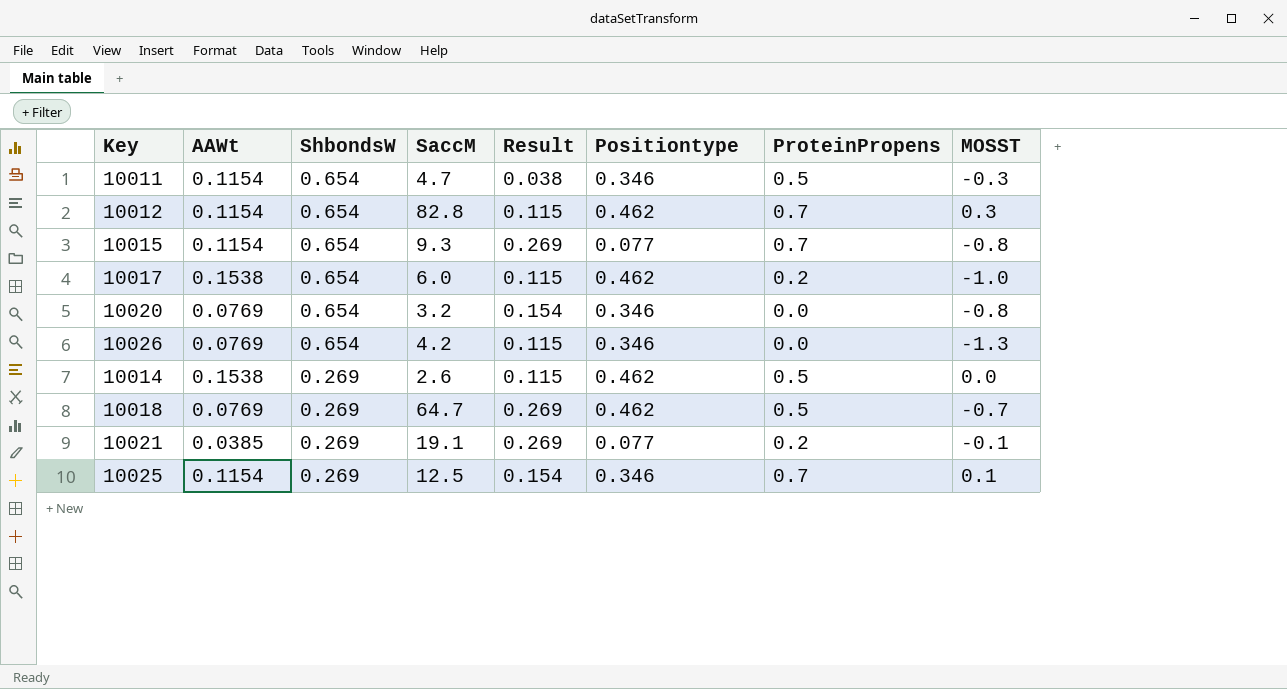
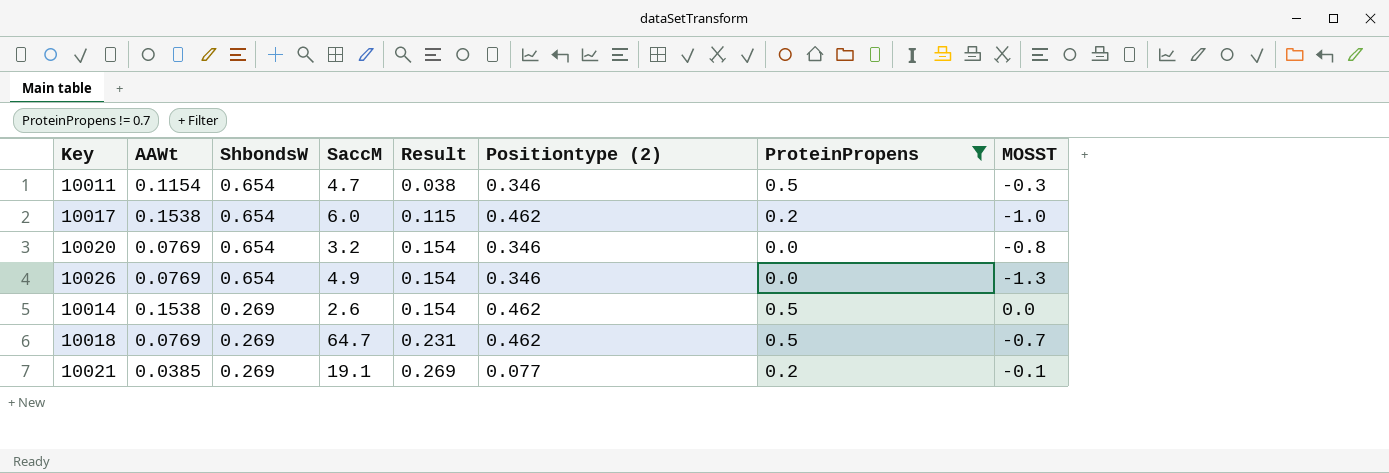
filter: none -> ProteinPropens != 0.7
column name: Positiontype -> Positiontype (2)
10026 | SaccM: 4.2 -> 4.9
10026 | Result: 0.115 -> 0.154
10014 | Result: 0.115 -> 0.154
10018 | Result: 0.269 -> 0.231

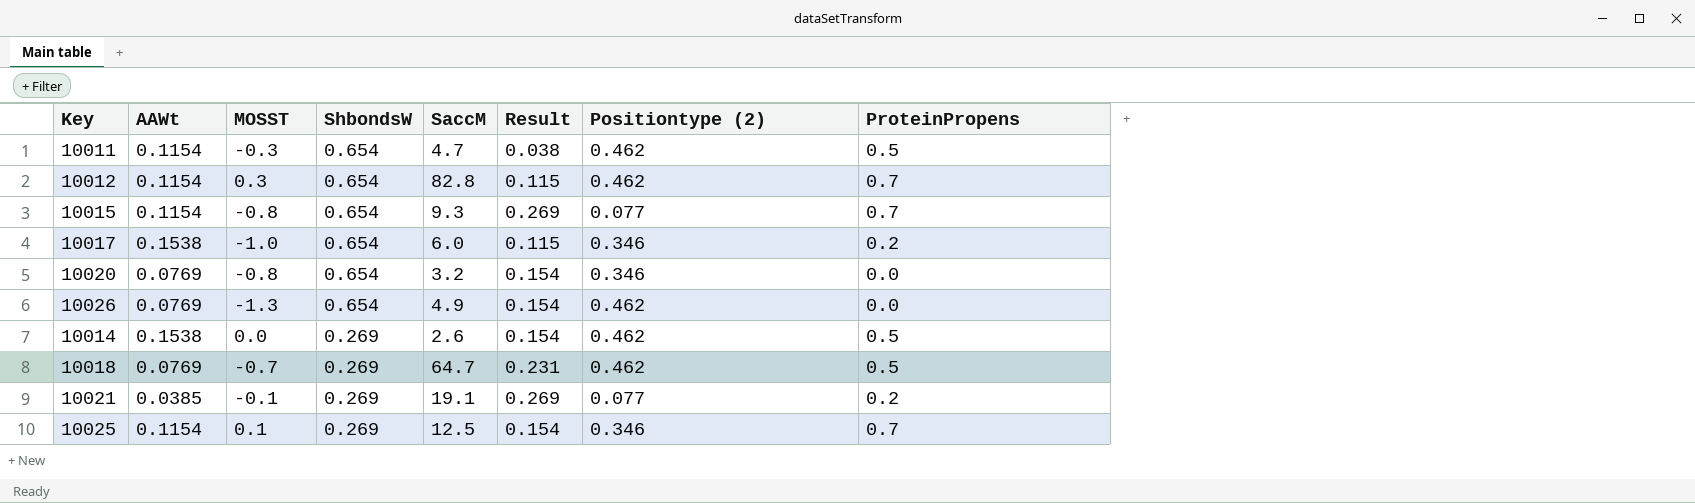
filter: ProteinPropens != 0.7 -> none
column MOSST | position: 8 -> 3
10011 | Positiontype (2): 0.346 -> 0.462
10017 | Positiontype (2): 0.462 -> 0.346
10026 | Positiontype (2): 0.346 -> 0.462

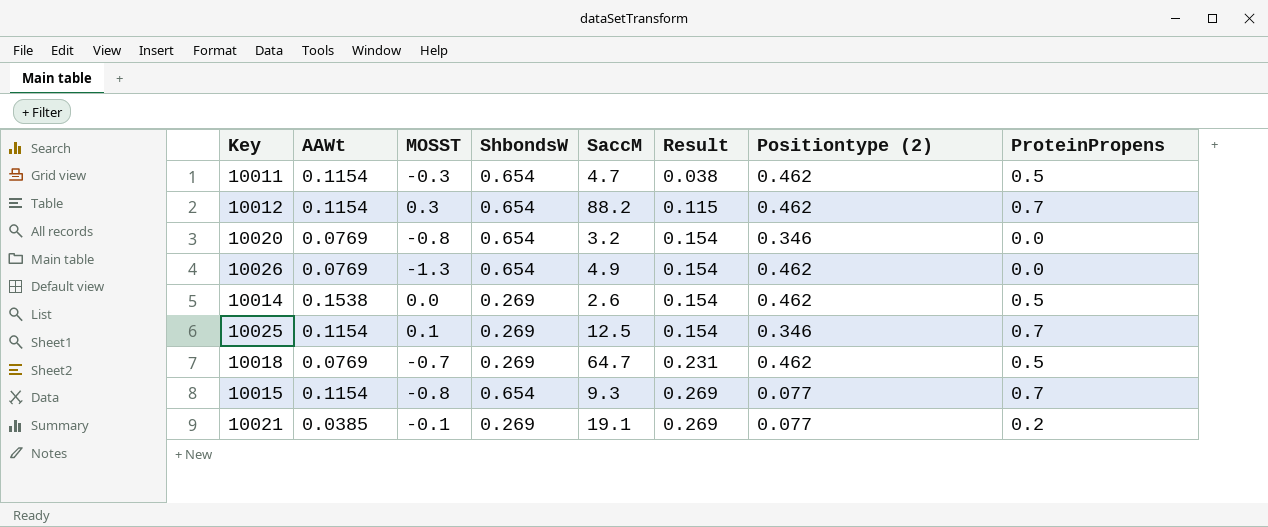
row order: ShbondsW descending -> Result ascending
row 10017: 0.1538 | -1.0 | 0.654 | 6.0 | 0.115 | 0.346 | 0.2 -> none
10012 | SaccM: 82.8 -> 88.2

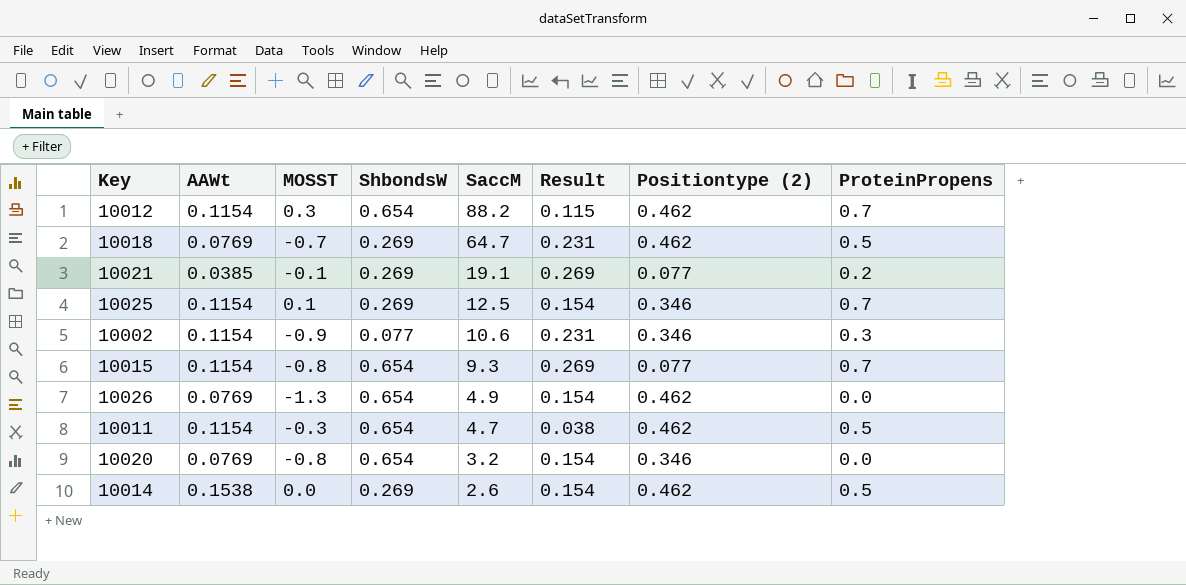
row order: Result ascending -> SaccM descending
row 10002: none -> 0.1154 | -0.9 | 0.077 | 10.6 | 0.231 | 0.346 | 0.3

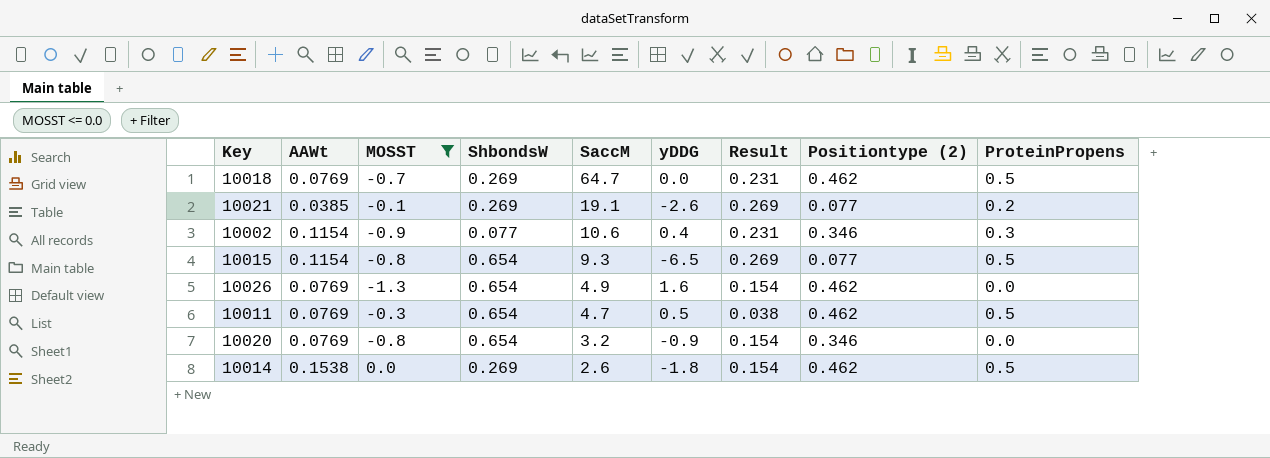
filter: none -> MOSST <= 0.0
column yDDG | position: none -> 6
10015 | ProteinPropens: 0.7 -> 0.5
10011 | AAWt: 0.1154 -> 0.0769

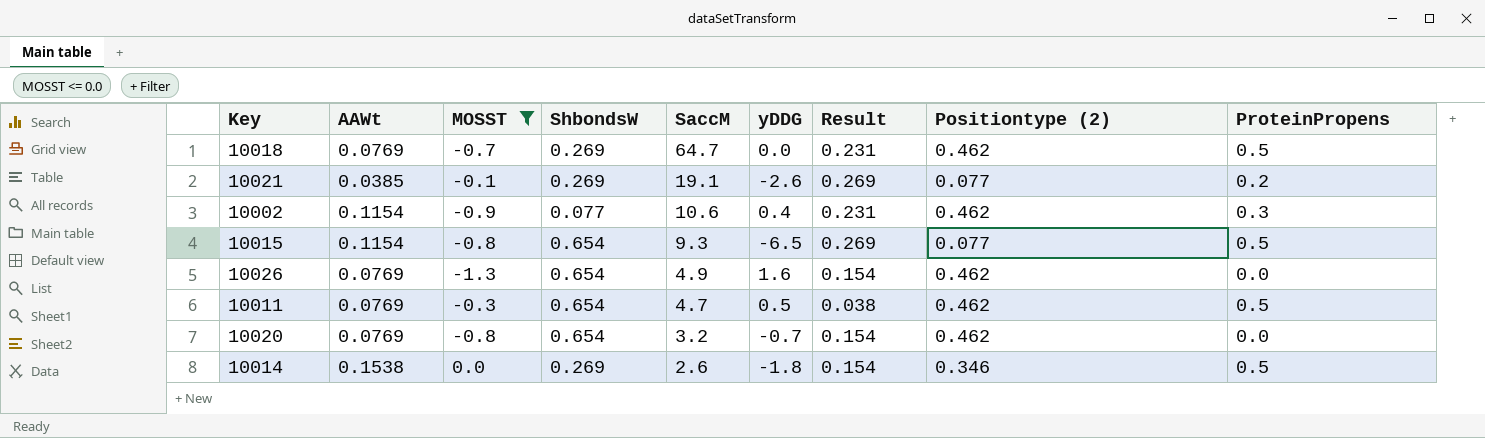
10002 | Positiontype (2): 0.346 -> 0.462
10020 | yDDG: -0.9 -> -0.7
10020 | Positiontype (2): 0.346 -> 0.462
10014 | Positiontype (2): 0.462 -> 0.346

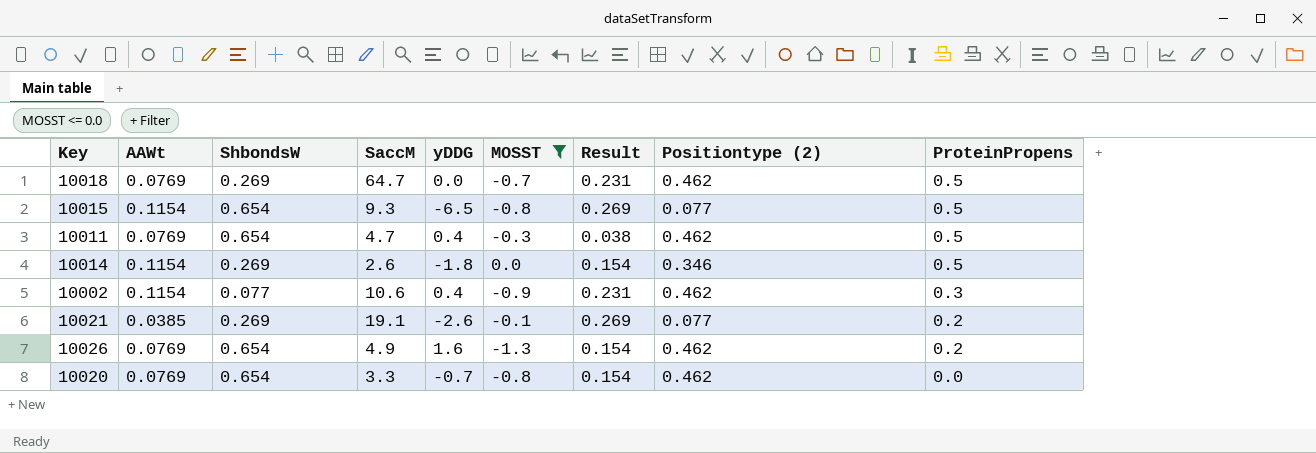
row order: SaccM descending -> ProteinPropens descending
column MOSST | position: 3 -> 6
10011 | yDDG: 0.5 -> 0.4
10014 | AAWt: 0.1538 -> 0.1154
10026 | ProteinPropens: 0.0 -> 0.2
10020 | SaccM: 3.2 -> 3.3

